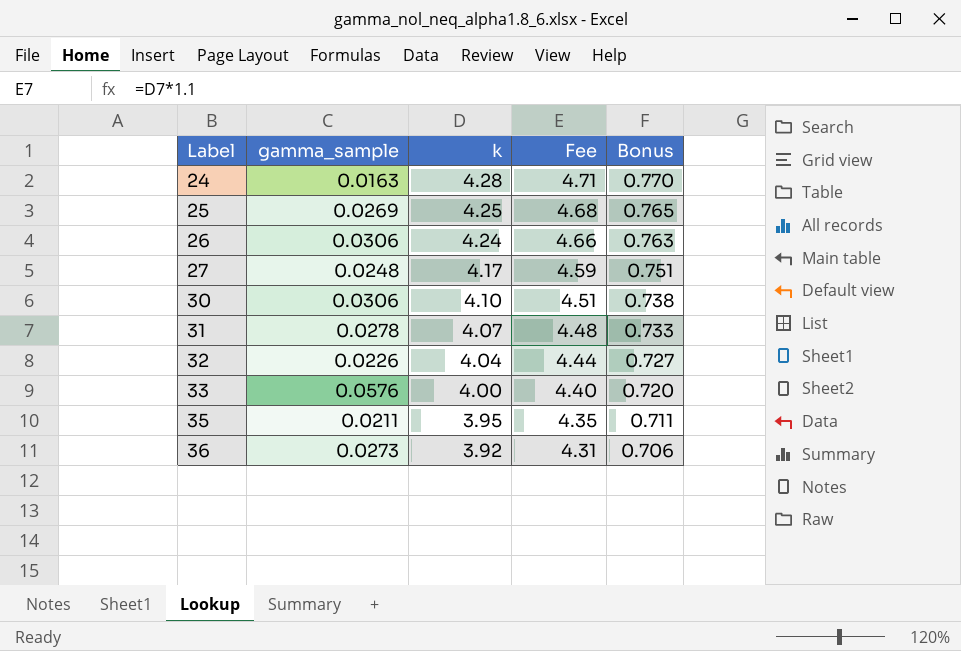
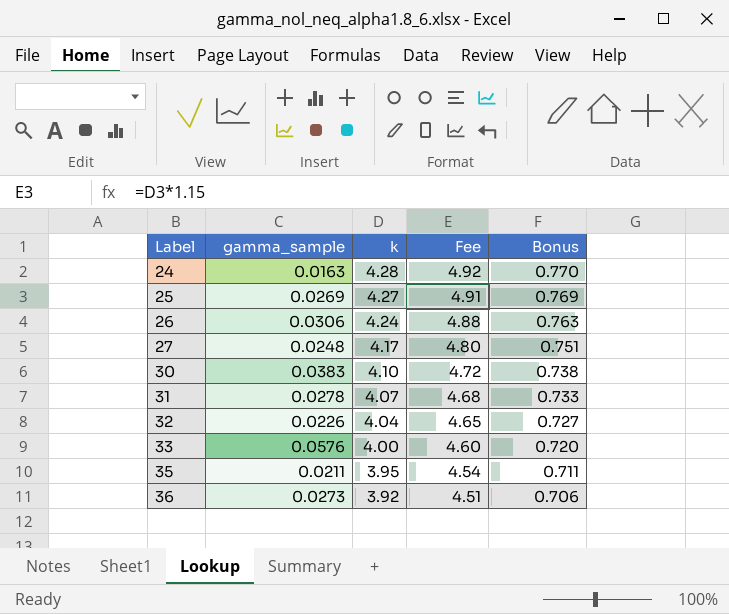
column Fee | formula: [k] * 1.1 -> [k] * 1.15
25 | k: 4.25 -> 4.27
25 | Bonus: 0.765 -> 0.769
30 | gamma_sample: 0.0306 -> 0.0383

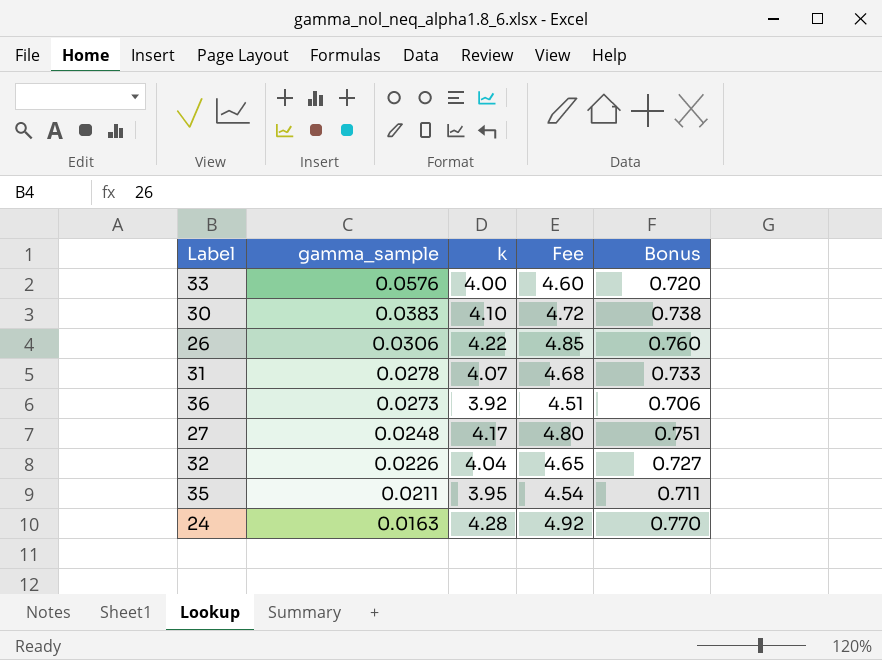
row order: Label ascending -> gamma_sample descending
row 25: 0.0269 | 4.27 | 4.91 | 0.769 -> none
26 | k: 4.24 -> 4.22
26 | Fee: 4.88 -> 4.85
26 | Bonus: 0.763 -> 0.760

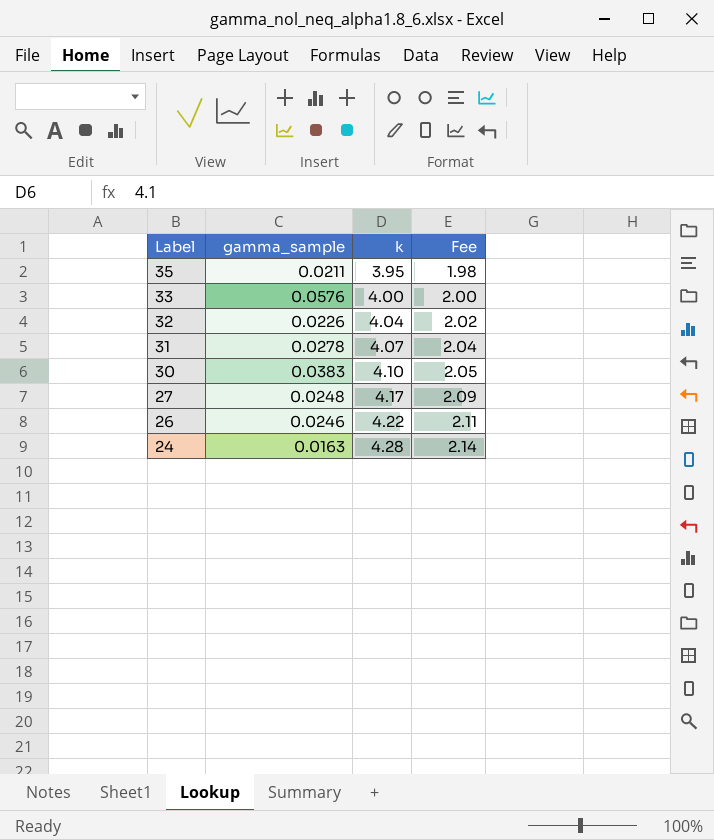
row order: gamma_sample descending -> Label descending
column Bonus | formula: [k] * 0.18 -> none
column Fee | formula: [k] * 1.15 -> [k] * 0.5
row 36: 0.0273 | 3.92 | 4.51 | 0.706 -> none
26 | gamma_sample: 0.0306 -> 0.0246

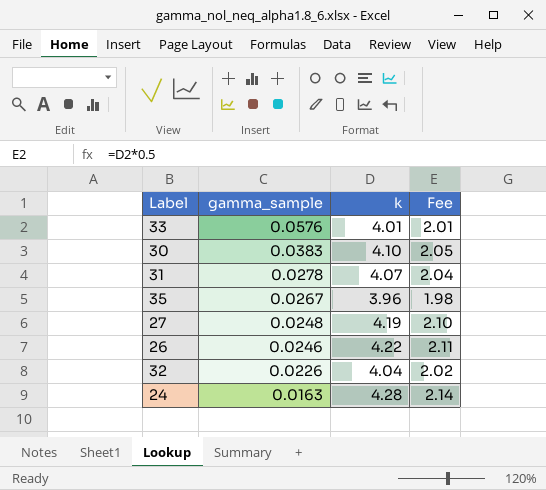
row order: Label descending -> gamma_sample descending
33 | k: 4.00 -> 4.01
33 | Fee: 2.00 -> 2.01
35 | gamma_sample: 0.0211 -> 0.0267
35 | k: 3.95 -> 3.96
27 | k: 4.17 -> 4.19
27 | Fee: 2.09 -> 2.10

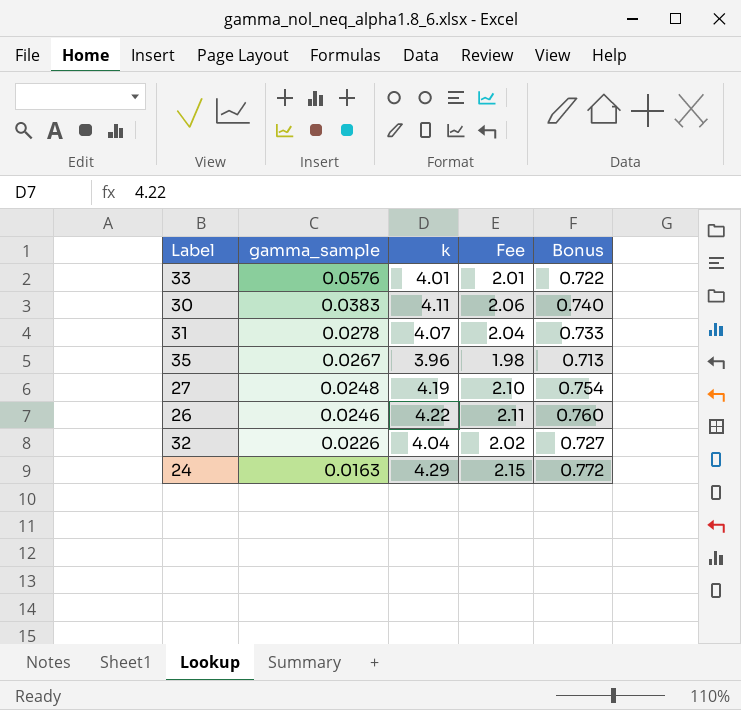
column Bonus | formula: none -> [k] * 0.18
30 | k: 4.10 -> 4.11
30 | Fee: 2.05 -> 2.06
24 | k: 4.28 -> 4.29
24 | Fee: 2.14 -> 2.15

